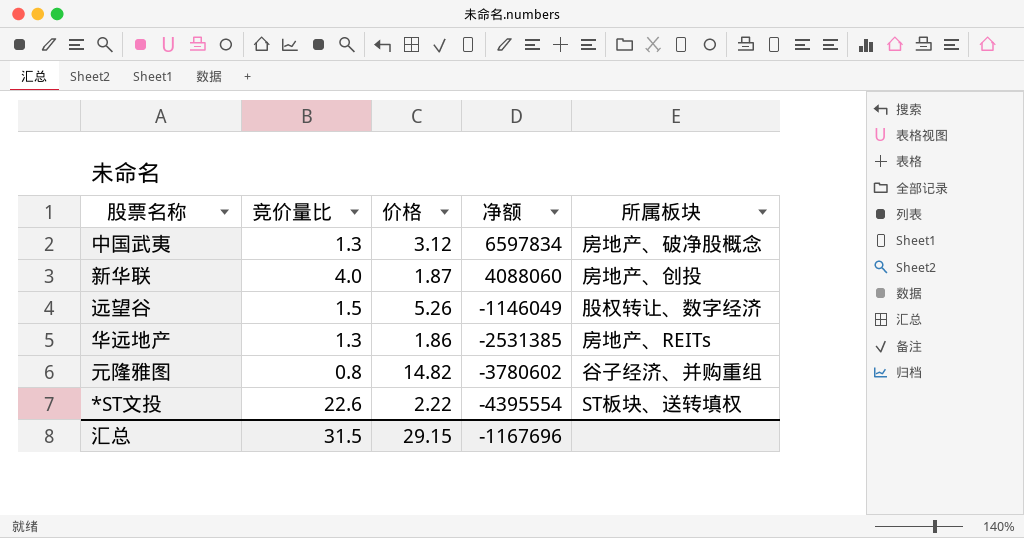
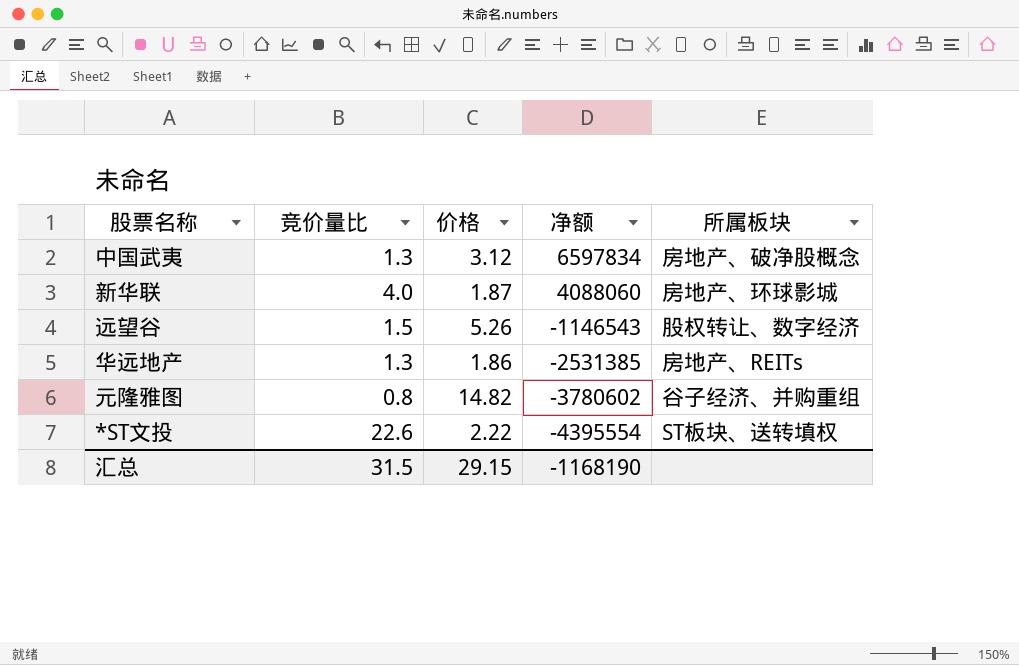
新华联 | 所属板块: 房地产、创投 -> 房地产、环球影城
远望谷 | 净额: -1146049 -> -1146543
汇总 | 净额: -1167696 -> -1168190

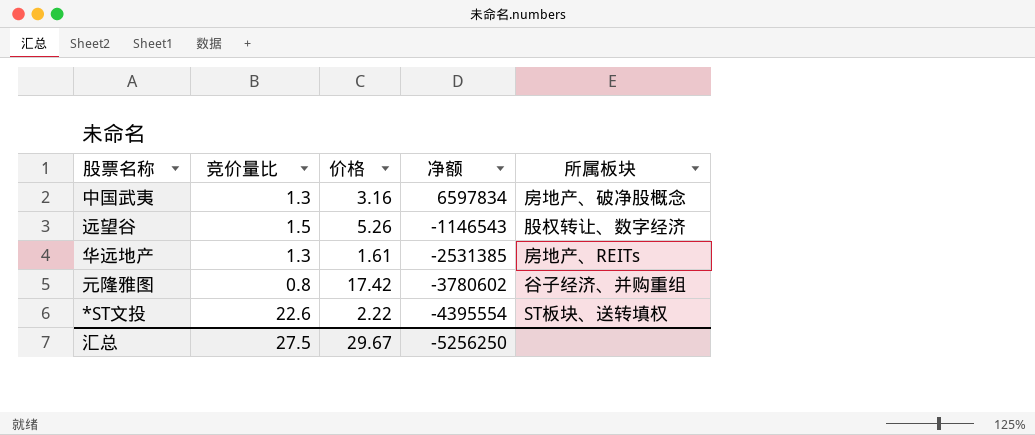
row 新华联: 4.0 | 1.87 | 4088060 | 房地产、环球影城 -> none
中国武夷 | 价格: 3.12 -> 3.16
华远地产 | 价格: 1.86 -> 1.61
元隆雅图 | 价格: 14.82 -> 17.42
汇总 | 竞价量比: 31.5 -> 27.5
汇总 | 价格: 29.15 -> 29.67
汇总 | 净额: -1168190 -> -5256250

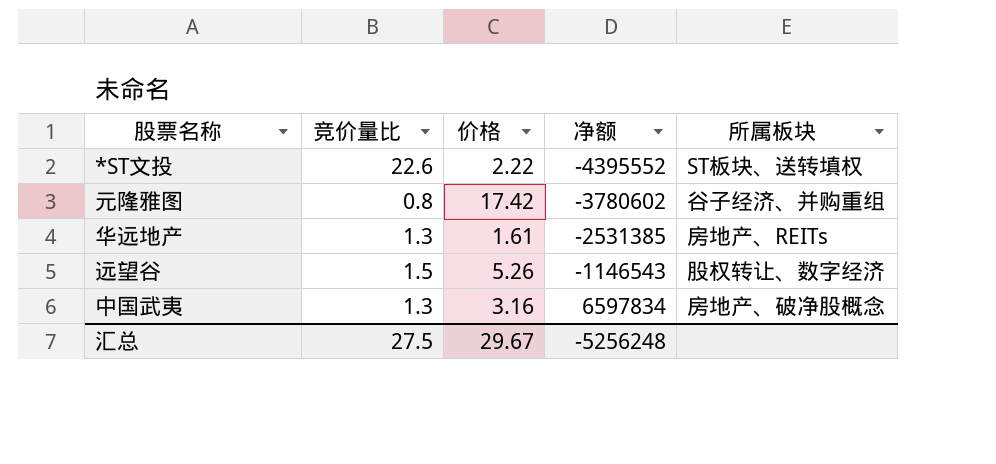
row order: 净额 descending -> 净额 ascending
*ST文投 | 净额: -4395554 -> -4395552
汇总 | 净额: -5256250 -> -5256248

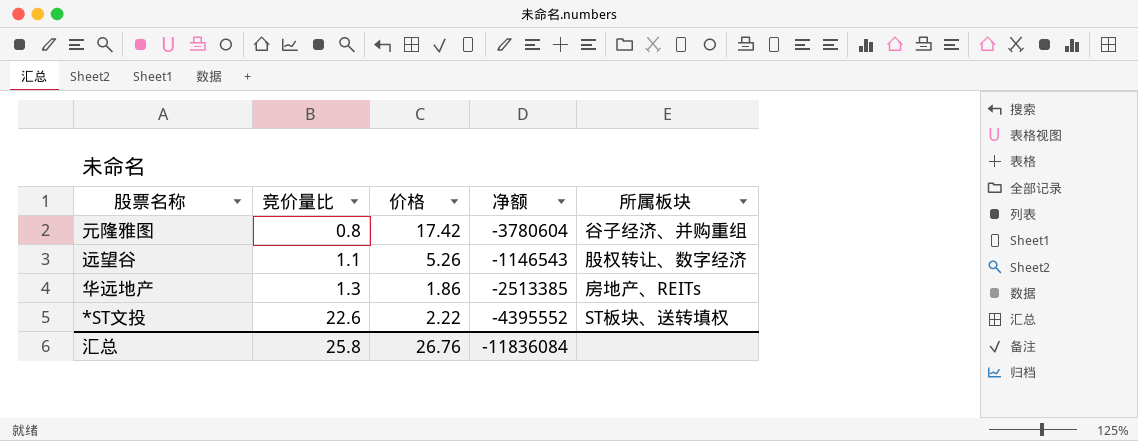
row order: 净额 ascending -> 竞价量比 ascending
row 中国武夷: 1.3 | 3.16 | 6597834 | 房地产、破净股概念 -> none
元隆雅图 | 净额: -3780602 -> -3780604
远望谷 | 竞价量比: 1.5 -> 1.1
华远地产 | 价格: 1.61 -> 1.86
华远地产 | 净额: -2531385 -> -2513385
汇总 | 竞价量比: 27.5 -> 25.8
汇总 | 价格: 29.67 -> 26.76
汇总 | 净额: -5256248 -> -11836084

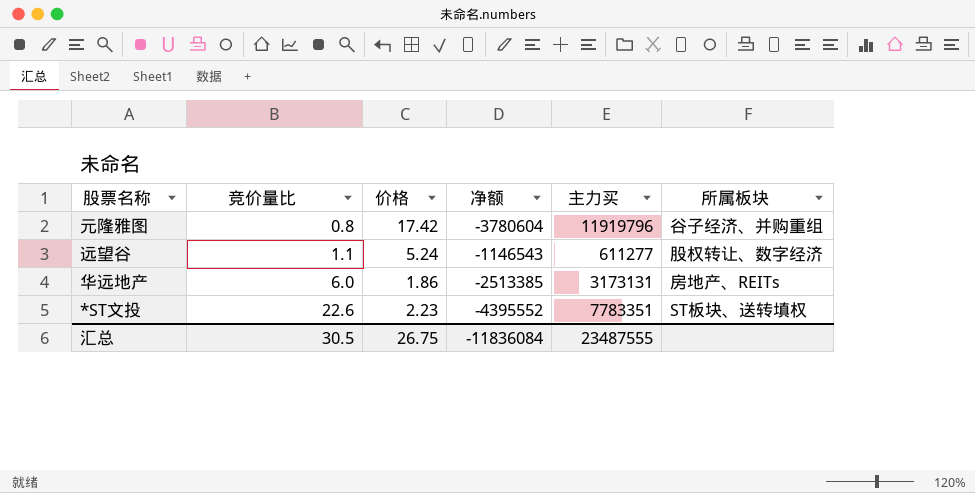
column 主力买 | position: none -> 5
远望谷 | 价格: 5.26 -> 5.24
华远地产 | 竞价量比: 1.3 -> 6.0
*ST文投 | 价格: 2.22 -> 2.23
汇总 | 竞价量比: 25.8 -> 30.5
汇总 | 价格: 26.76 -> 26.75

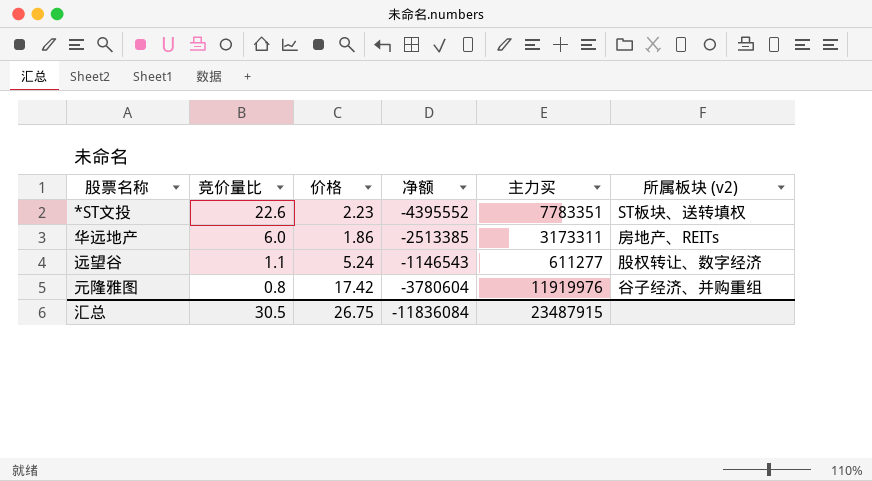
row order: 竞价量比 ascending -> 竞价量比 descending
column name: 所属板块 -> 所属板块 (v2)
华远地产 | 主力买: 3173131 -> 3173311
元隆雅图 | 主力买: 11919796 -> 11919976
汇总 | 主力买: 23487555 -> 23487915

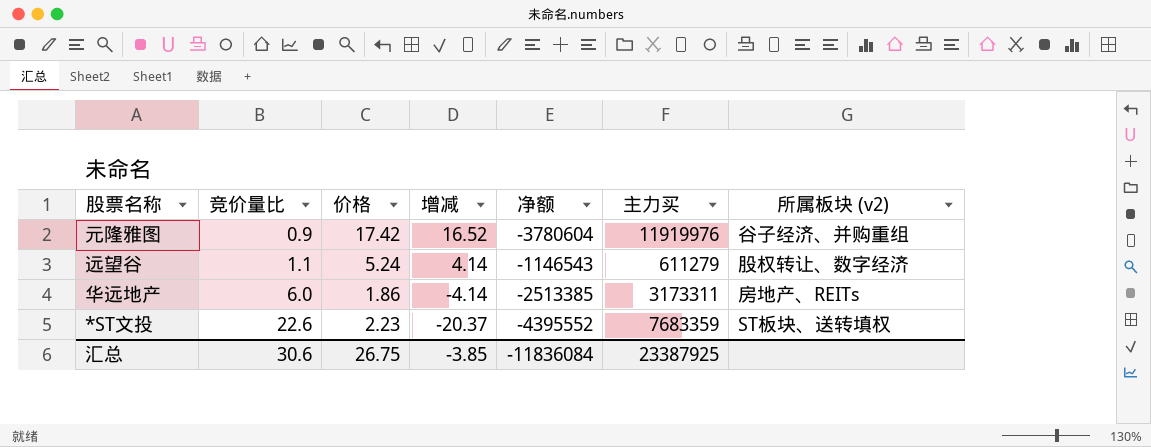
row order: 竞价量比 descending -> 竞价量比 ascending
column 增减 | formula: none -> [价格] - [竞价量比]
元隆雅图 | 竞价量比: 0.8 -> 0.9
远望谷 | 主力买: 611277 -> 611279
*ST文投 | 主力买: 7783351 -> 7683359
汇总 | 竞价量比: 30.5 -> 30.6
汇总 | 主力买: 23487915 -> 23387925

